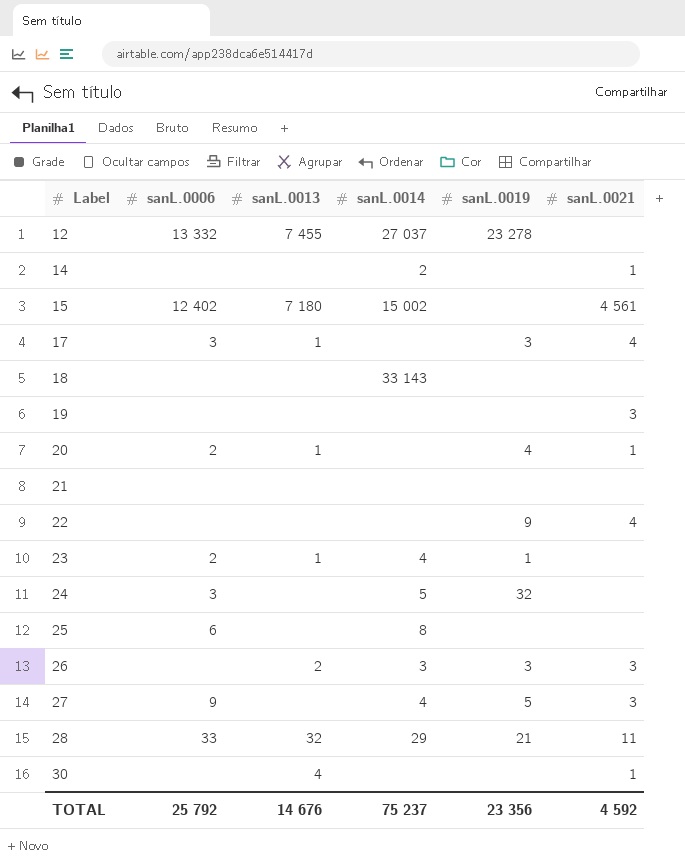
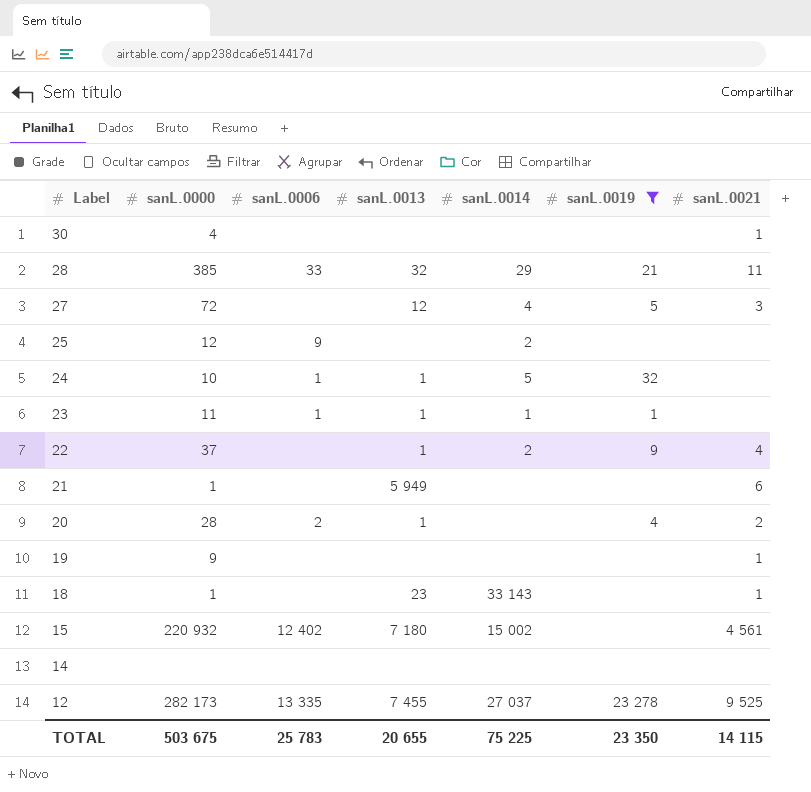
filter: none -> sanL.0019 != 3
row order: Label ascending -> Label descending
column sanL.0000 | position: none -> 2
30 | sanL.0013: 4 -> none
27 | sanL.0006: 9 -> none
27 | sanL.0013: none -> 12
25 | sanL.0006: 6 -> 9
25 | sanL.0014: 8 -> 2
24 | sanL.0006: 3 -> 1
24 | sanL.0013: none -> 1
23 | sanL.0006: 2 -> 1
23 | sanL.0014: 4 -> 1
22 | sanL.0013: none -> 1
22 | sanL.0014: none -> 2
21 | sanL.0013: none -> 5 949
21 | sanL.0021: none -> 6
20 | sanL.0021: 1 -> 2
19 | sanL.0021: 3 -> 1
18 | sanL.0013: none -> 23
18 | sanL.0021: none -> 1
14 | sanL.0014: 2 -> none
14 | sanL.0021: 1 -> none
12 | sanL.0006: 13 332 -> 13 335
12 | sanL.0021: none -> 9 525
TOTAL | sanL.0006: 25 792 -> 25 783
TOTAL | sanL.0013: 14 676 -> 20 655
TOTAL | sanL.0014: 75 237 -> 75 225
TOTAL | sanL.0019: 23 356 -> 23 350
TOTAL | sanL.0021: 4 592 -> 14 115

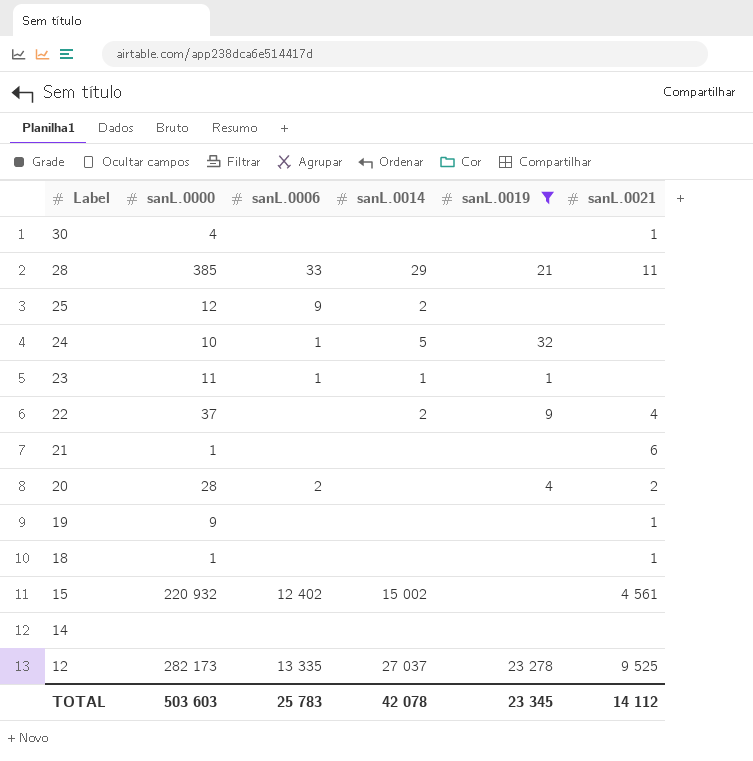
column sanL.0013 | position: 4 -> none
row 27: 72 | none | 12 | 4 | 5 | 3 -> none
18 | sanL.0014: 33 143 -> none
TOTAL | sanL.0000: 503 675 -> 503 603
TOTAL | sanL.0014: 75 225 -> 42 078
TOTAL | sanL.0019: 23 350 -> 23 345
TOTAL | sanL.0021: 14 115 -> 14 112

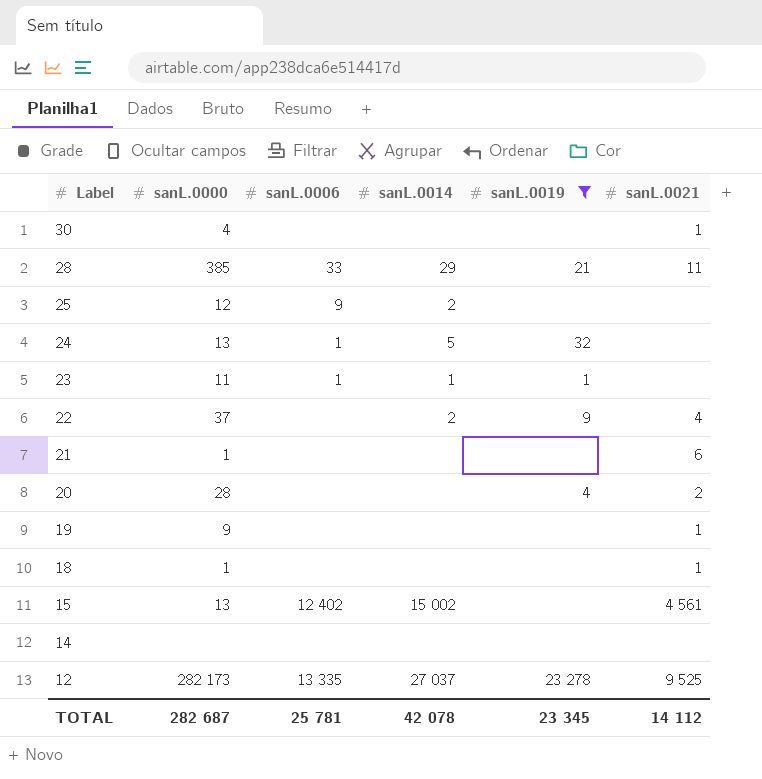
24 | sanL.0000: 10 -> 13
20 | sanL.0006: 2 -> none
15 | sanL.0000: 220 932 -> 13
TOTAL | sanL.0000: 503 603 -> 282 687
TOTAL | sanL.0006: 25 783 -> 25 781

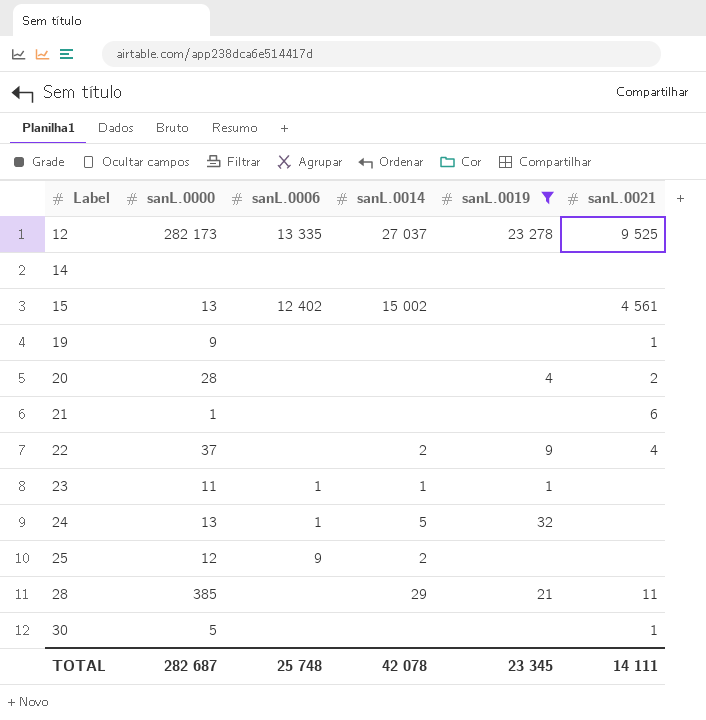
row order: Label descending -> Label ascending
row 18: 1 | none | none | none | 1 -> none
28 | sanL.0006: 33 -> none
30 | sanL.0000: 4 -> 5
TOTAL | sanL.0006: 25 781 -> 25 748
TOTAL | sanL.0021: 14 112 -> 14 111

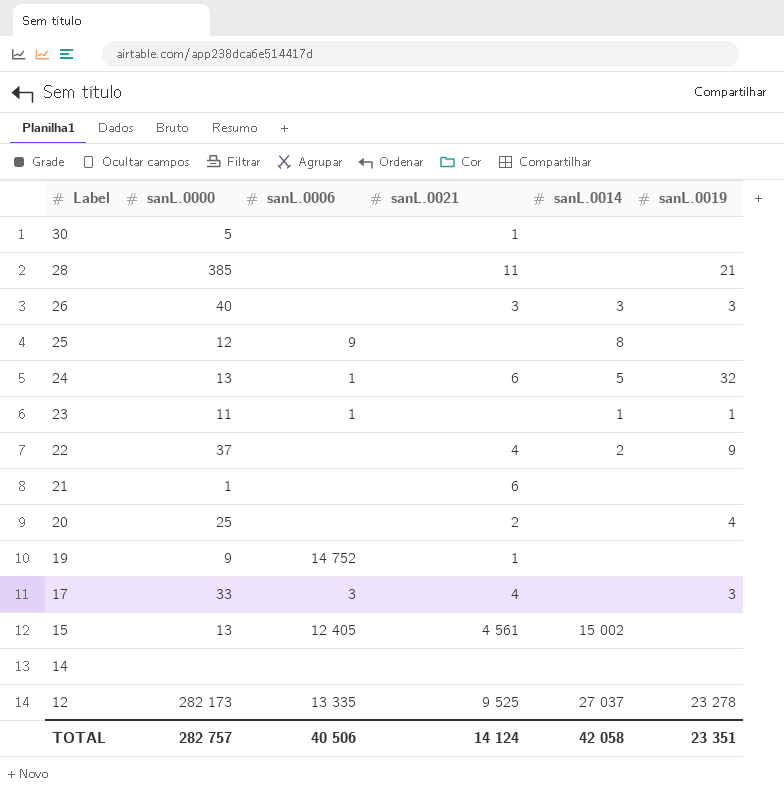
filter: sanL.0019 != 3 -> none
row order: Label ascending -> Label descending
column sanL.0021 | position: 6 -> 4
28 | sanL.0014: 29 -> none
25 | sanL.0014: 2 -> 8
24 | sanL.0021: none -> 6
20 | sanL.0000: 28 -> 25
19 | sanL.0006: none -> 14 752
15 | sanL.0006: 12 402 -> 12 405
TOTAL | sanL.0000: 282 687 -> 282 757
TOTAL | sanL.0006: 25 748 -> 40 506
TOTAL | sanL.0021: 14 111 -> 14 124
TOTAL | sanL.0014: 42 078 -> 42 058
TOTAL | sanL.0019: 23 345 -> 23 351

